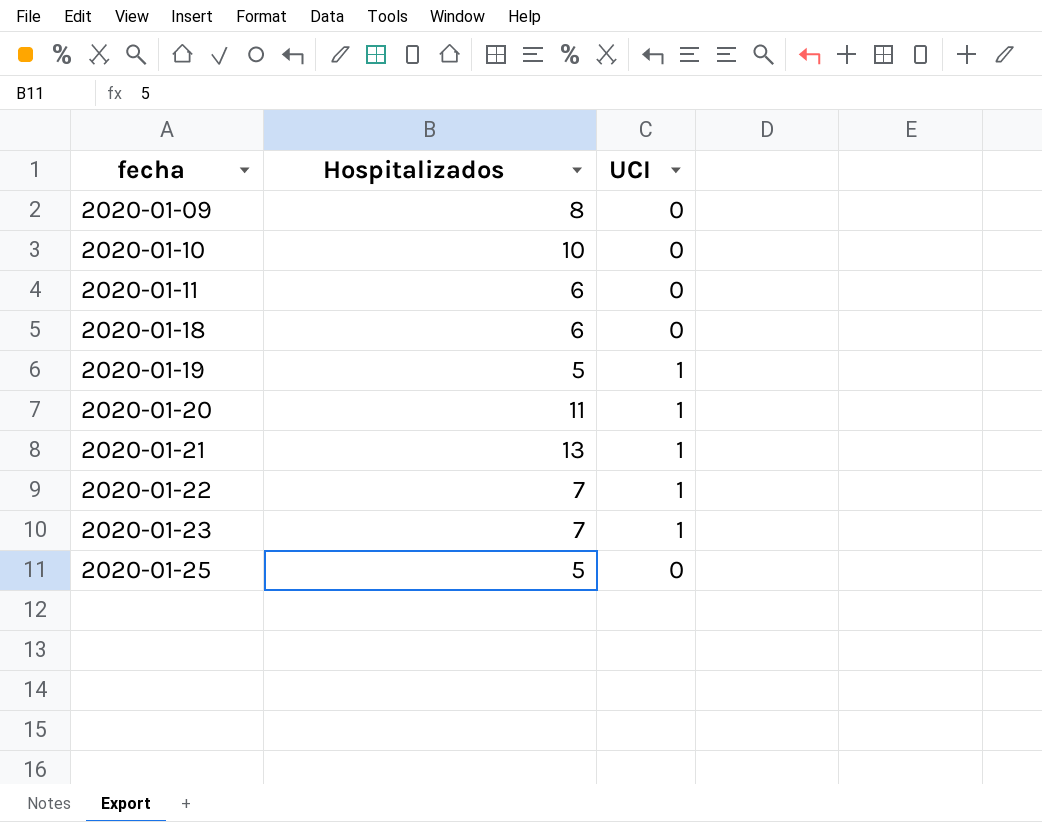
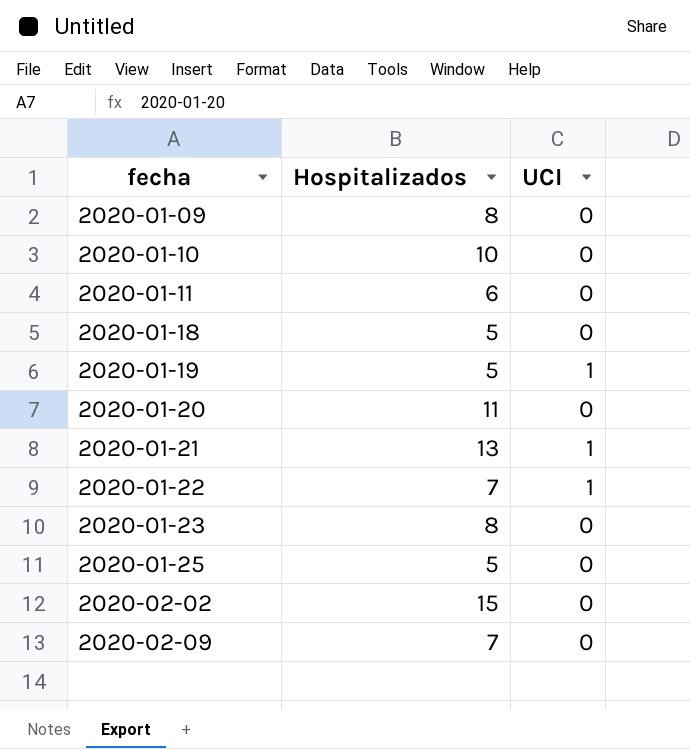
2020-01-18 | Hospitalizados: 6 -> 5
2020-01-20 | UCI: 1 -> 0
2020-01-23 | Hospitalizados: 7 -> 8
2020-01-23 | UCI: 1 -> 0
row 2020-02-02: none -> 15 | 0
row 2020-02-09: none -> 7 | 0

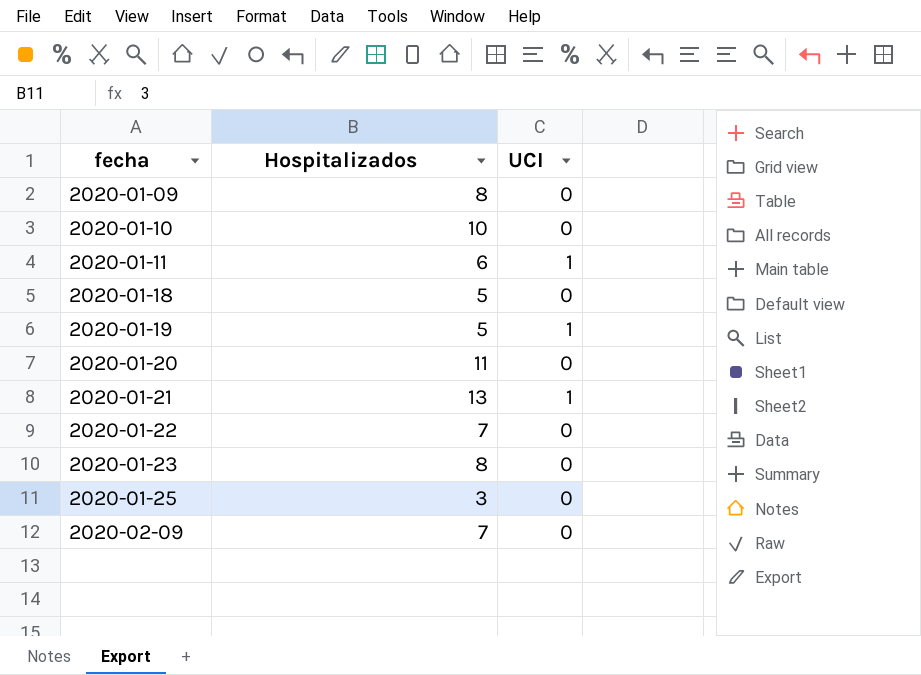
row 2020-02-02: 15 | 0 -> none
2020-01-11 | UCI: 0 -> 1
2020-01-22 | UCI: 1 -> 0
2020-01-25 | Hospitalizados: 5 -> 3

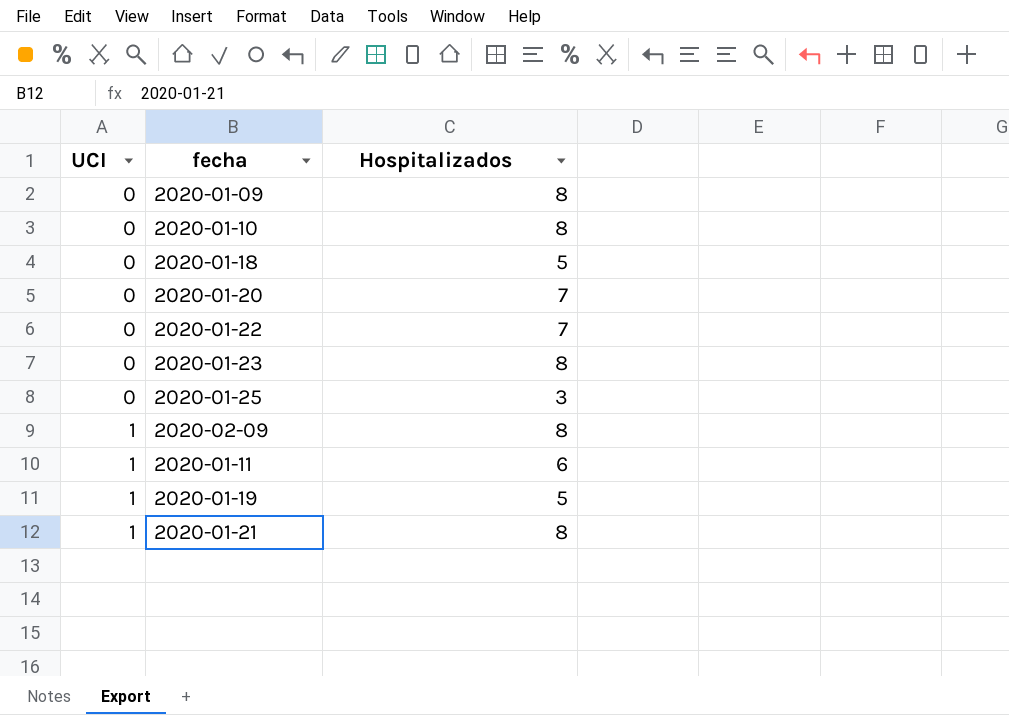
row order: fecha ascending -> UCI ascending
column UCI | position: 3 -> 1
2020-01-10 | Hospitalizados: 10 -> 8
2020-01-20 | Hospitalizados: 11 -> 7
2020-02-09 | UCI: 0 -> 1
2020-02-09 | Hospitalizados: 7 -> 8
2020-01-21 | Hospitalizados: 13 -> 8

